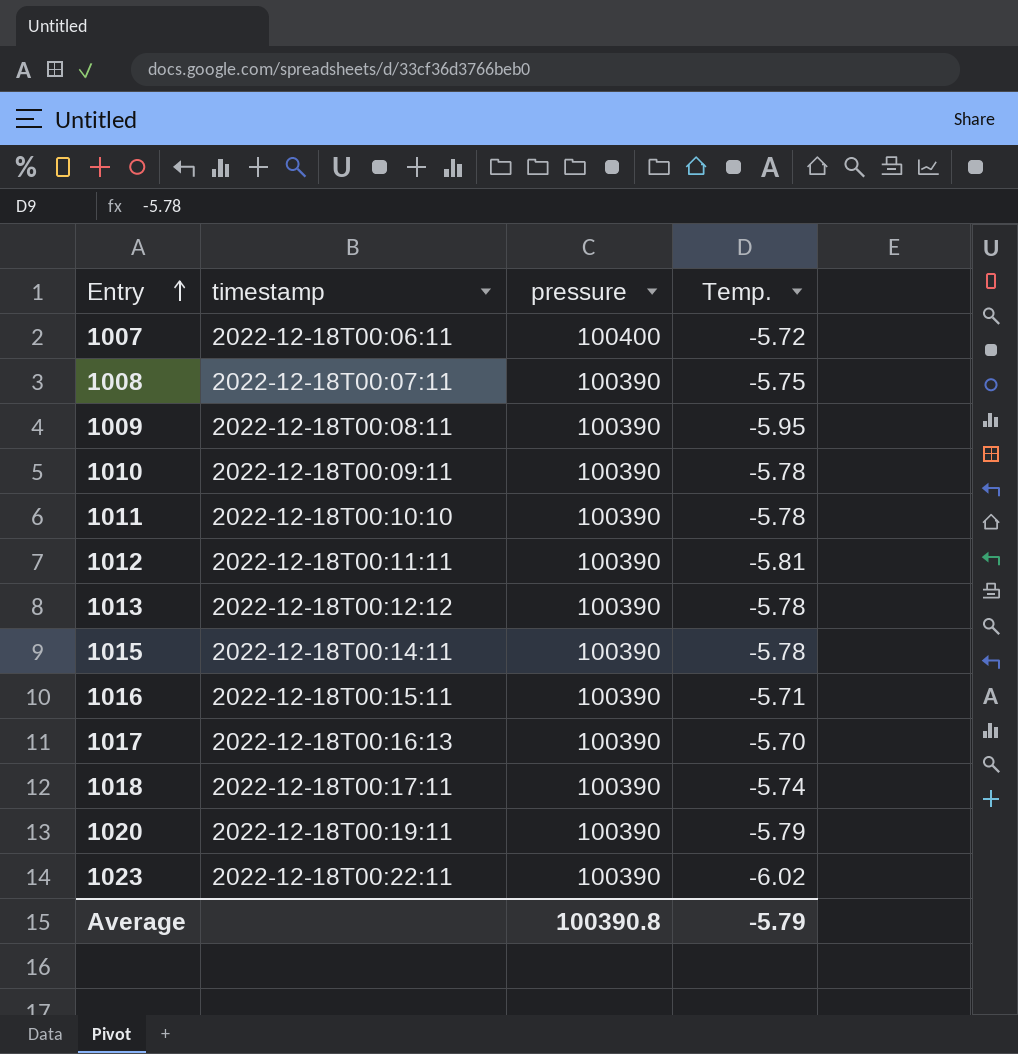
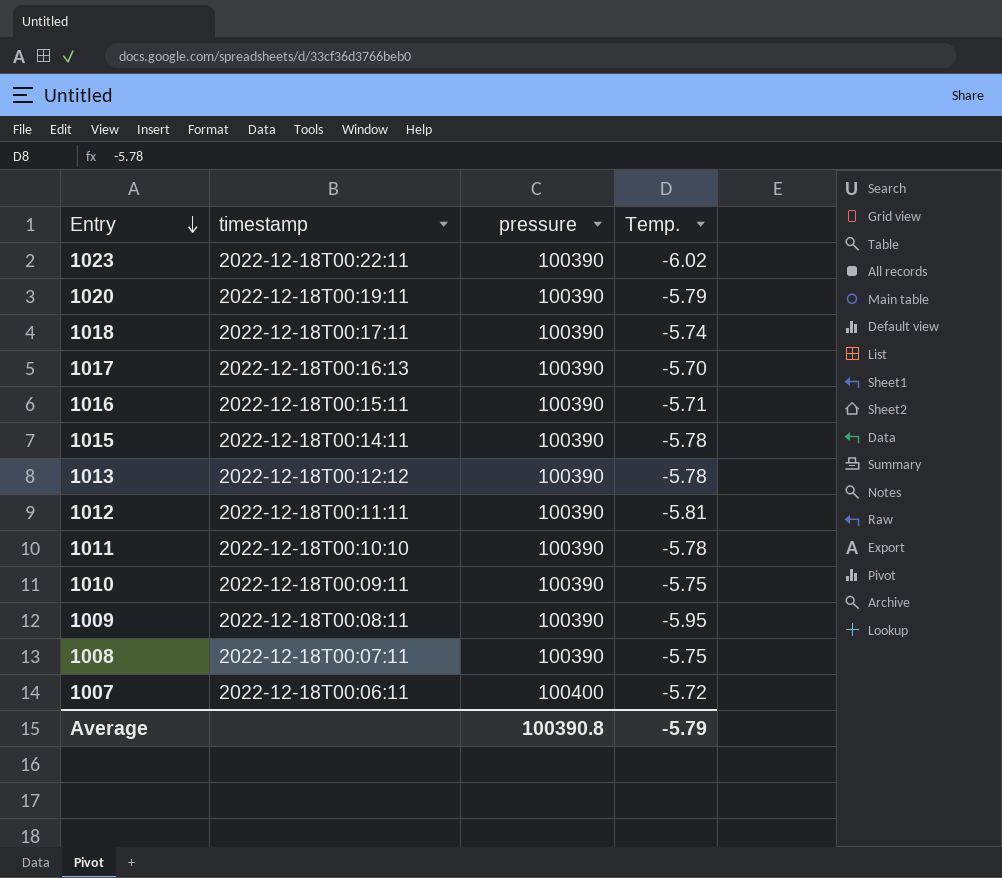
row order: Entry ascending -> Entry descending
1010 | Temp.: -5.78 -> -5.75

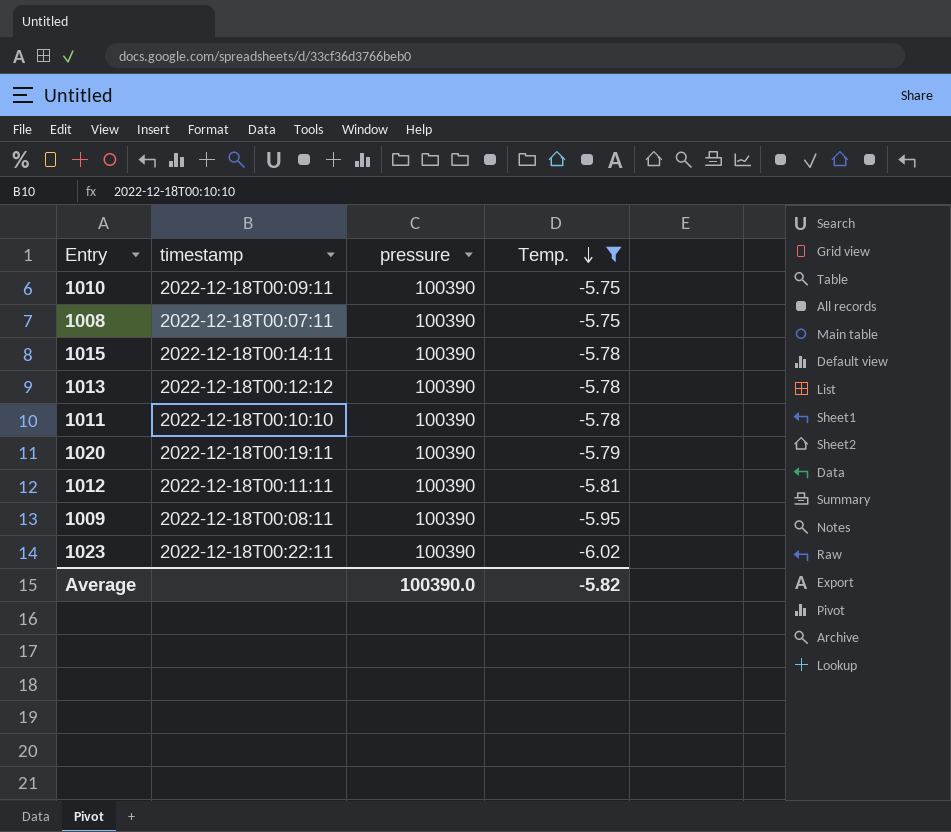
filter: none -> Temp. <= -5.75
row order: Entry descending -> Temp. descending
Average | pressure: 100390.8 -> 100390.0
Average | Temp.: -5.79 -> -5.82

